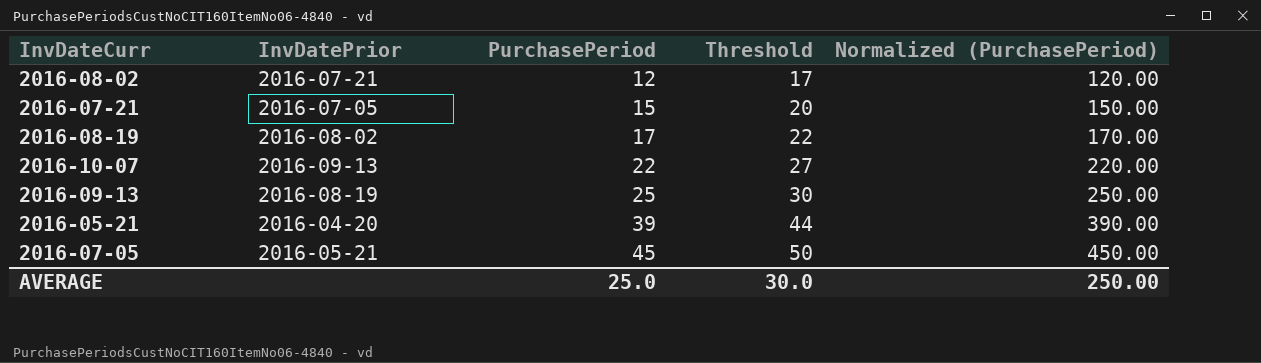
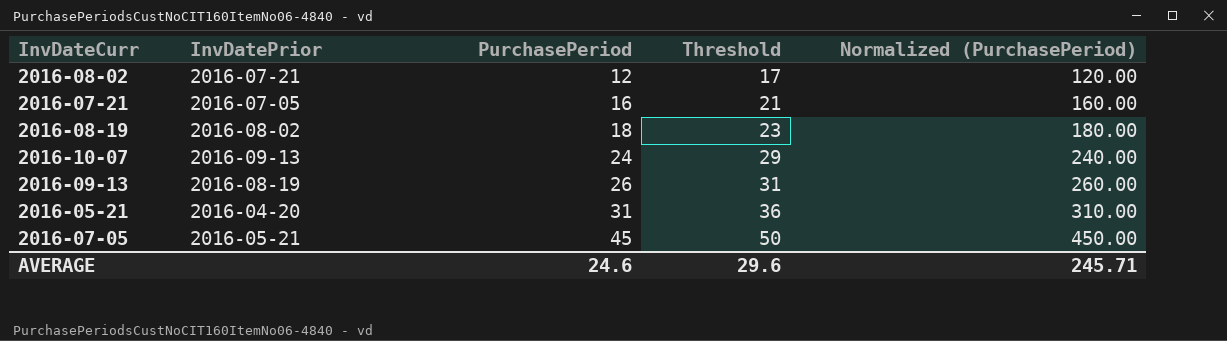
2016-07-21 | PurchasePeriod: 15 -> 16
2016-07-21 | Threshold: 20 -> 21
2016-07-21 | Normalized (PurchasePeriod): 150.00 -> 160.00
2016-08-19 | PurchasePeriod: 17 -> 18
2016-08-19 | Threshold: 22 -> 23
2016-08-19 | Normalized (PurchasePeriod): 170.00 -> 180.00
2016-10-07 | PurchasePeriod: 22 -> 24
2016-10-07 | Threshold: 27 -> 29
2016-10-07 | Normalized (PurchasePeriod): 220.00 -> 240.00
2016-09-13 | PurchasePeriod: 25 -> 26
2016-09-13 | Threshold: 30 -> 31
2016-09-13 | Normalized (PurchasePeriod): 250.00 -> 260.00
2016-05-21 | PurchasePeriod: 39 -> 31
2016-05-21 | Threshold: 44 -> 36
2016-05-21 | Normalized (PurchasePeriod): 390.00 -> 310.00
AVERAGE | PurchasePeriod: 25.0 -> 24.6
AVERAGE | Threshold: 30.0 -> 29.6
AVERAGE | Normalized (PurchasePeriod): 250.00 -> 245.71

